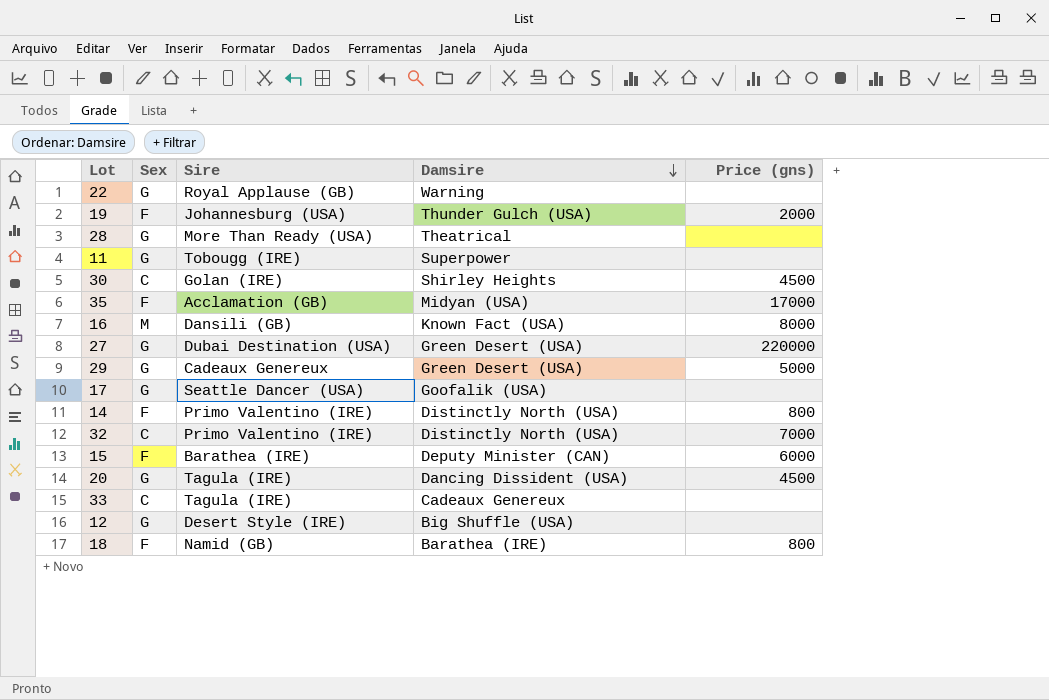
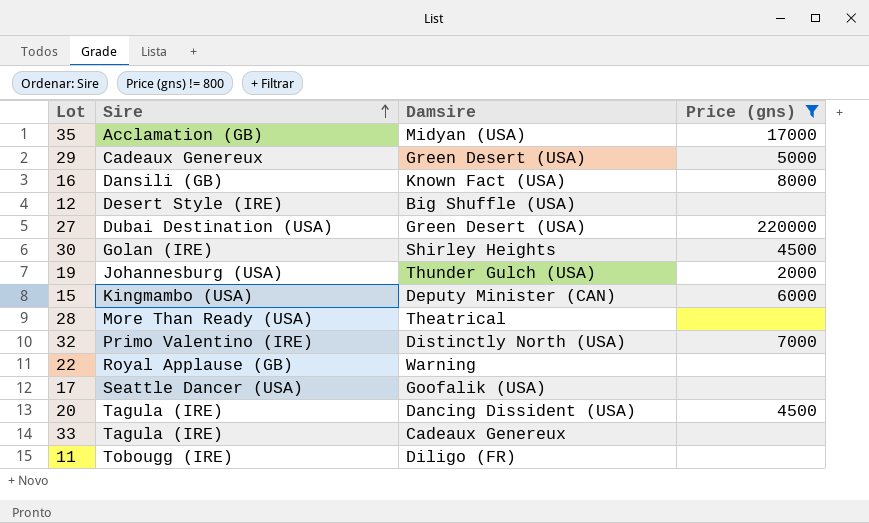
filter: none -> Price (gns) != 800
row order: Damsire descending -> Sire ascending
column Sex | position: 2 -> none
15 | Sire: Barathea (IRE) -> Kingmambo (USA)
11 | Damsire: Superpower -> Diligo (FR)

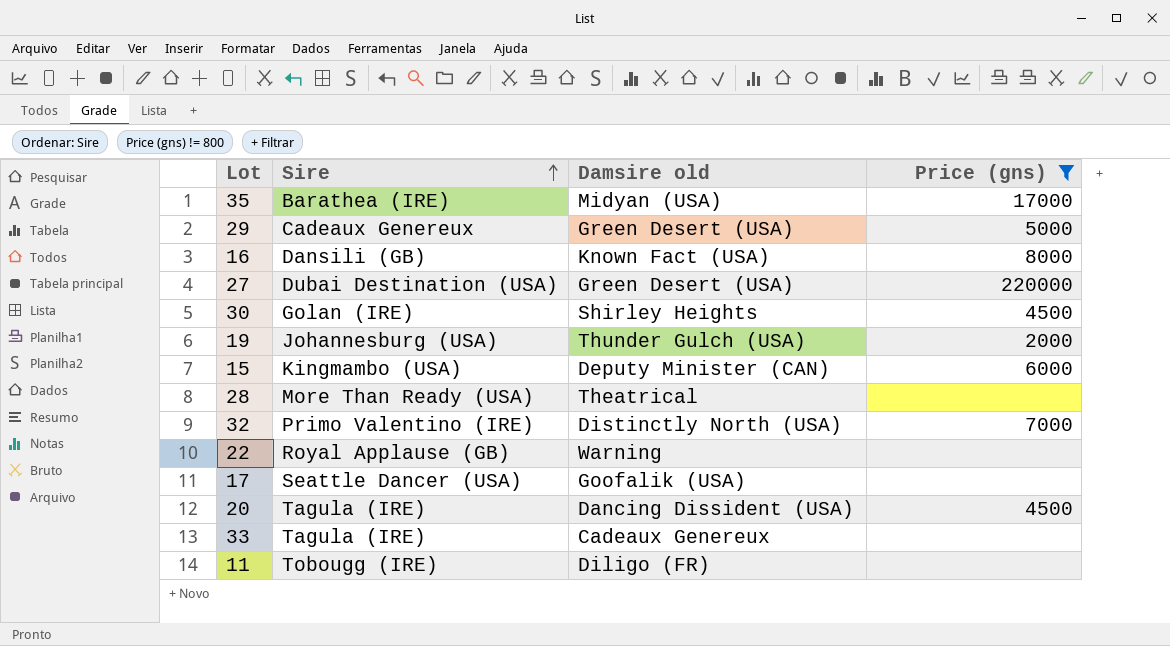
column name: Damsire -> Damsire old
row 12: Desert Style (IRE) | Big Shuffle (USA) | none -> none
35 | Sire: Acclamation (GB) -> Barathea (IRE)

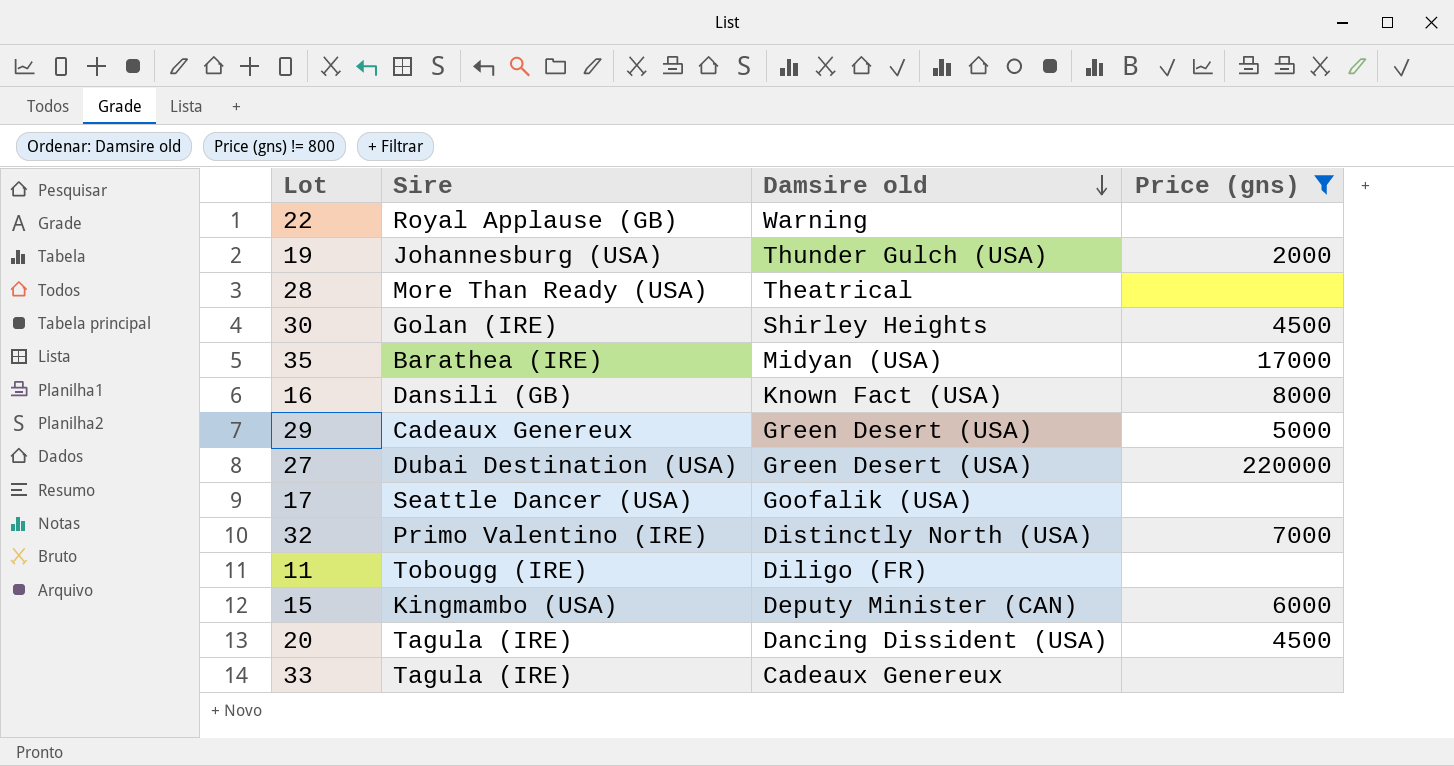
row order: Sire ascending -> Damsire old descending

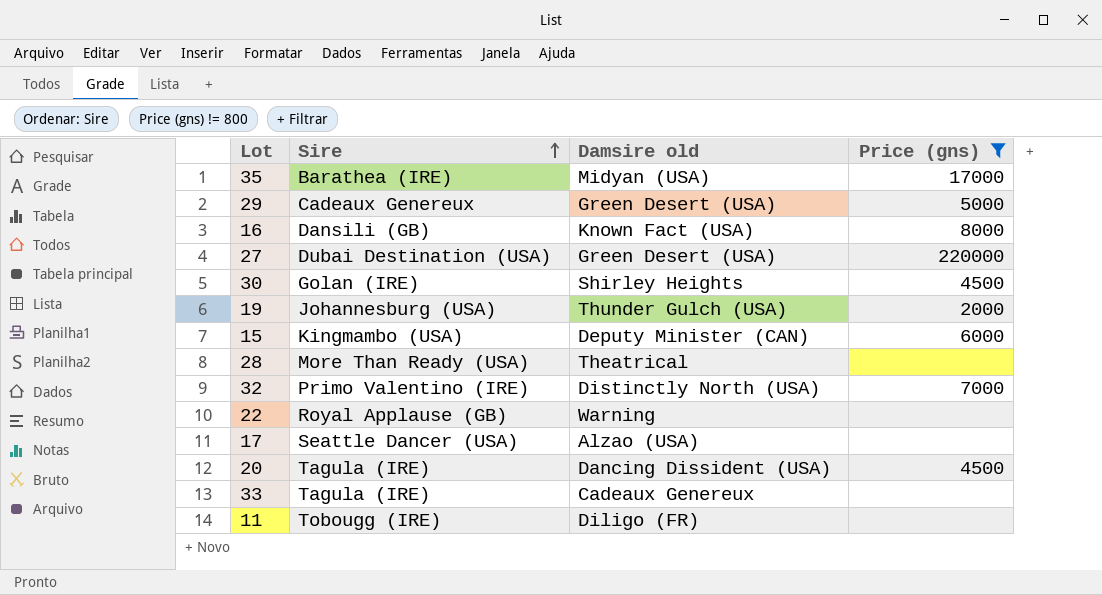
row order: Damsire old descending -> Sire ascending
17 | Damsire old: Goofalik (USA) -> Alzao (USA)

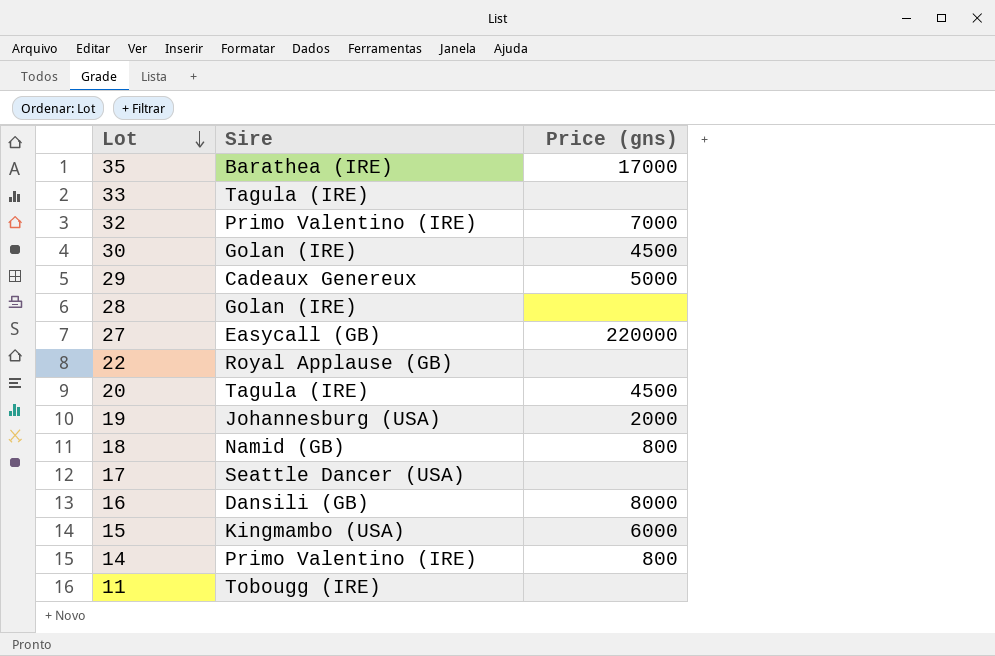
filter: Price (gns) != 800 -> none
row order: Sire ascending -> Lot descending
column Damsire old | position: 3 -> none
28 | Sire: More Than Ready (USA) -> Golan (IRE)
27 | Sire: Dubai Destination (USA) -> Easycall (GB)

